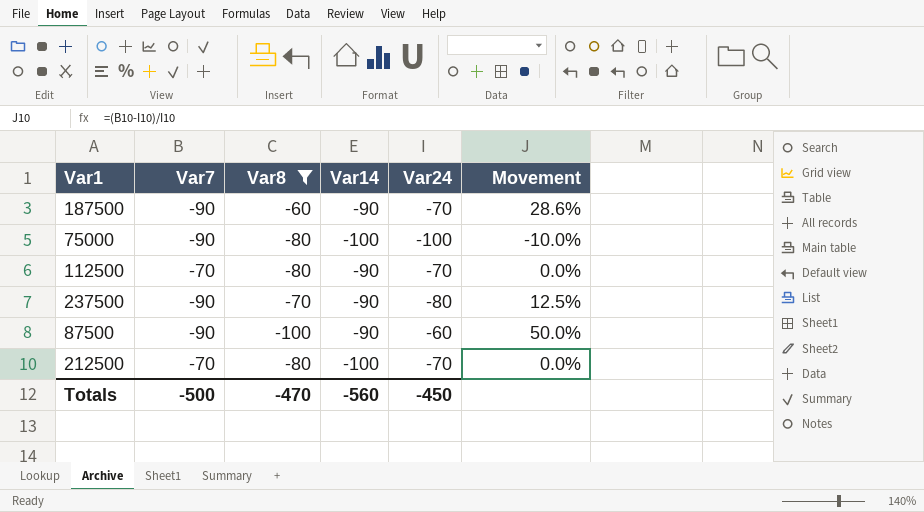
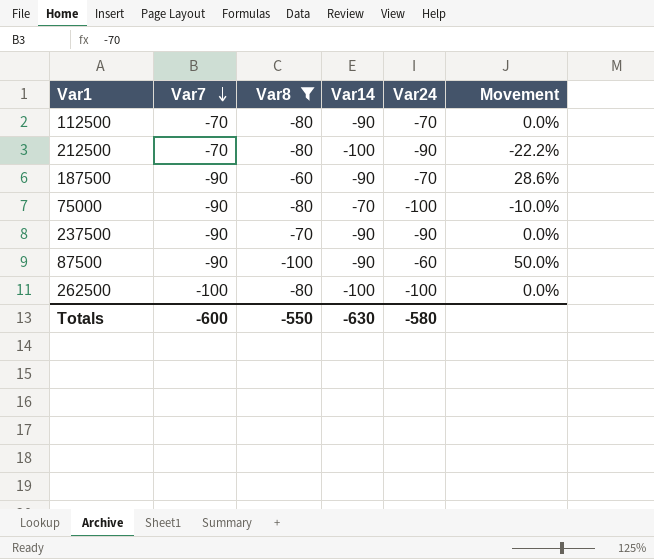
row order: none -> Var7 descending
212500 | Var24: -70 -> -90
212500 | Movement: 0.0% -> -22.2%
75000 | Var14: -100 -> -70
237500 | Var24: -80 -> -90
237500 | Movement: 12.5% -> 0.0%
row 262500: none -> -100 | -80 | -100 | -100 | 0.0%
Totals | Var7: -500 -> -600
Totals | Var8: -470 -> -550
Totals | Var14: -560 -> -630
Totals | Var24: -450 -> -580

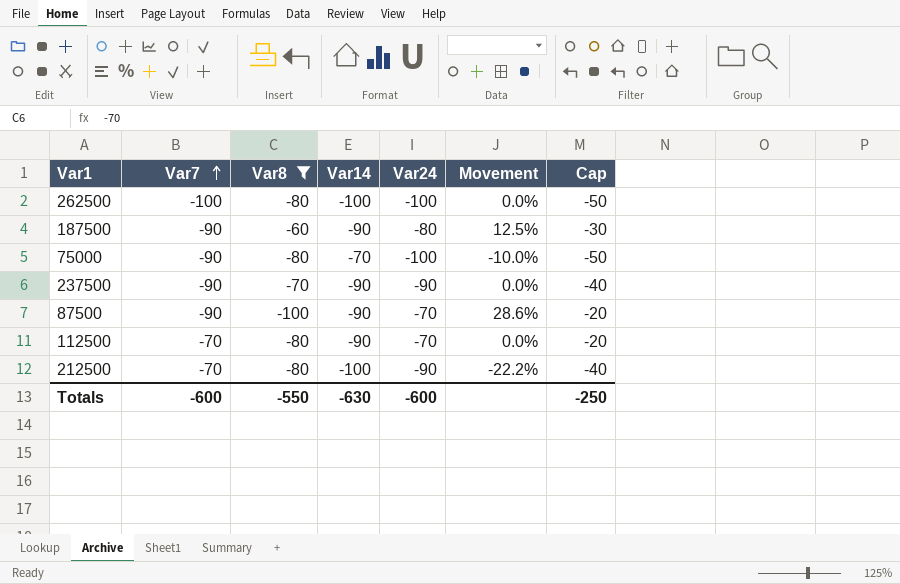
row order: Var7 descending -> Var7 ascending
column Cap | formula: none -> [Var24] + 50
187500 | Var24: -70 -> -80
187500 | Movement: 28.6% -> 12.5%
87500 | Var24: -60 -> -70
87500 | Movement: 50.0% -> 28.6%
Totals | Var24: -580 -> -600

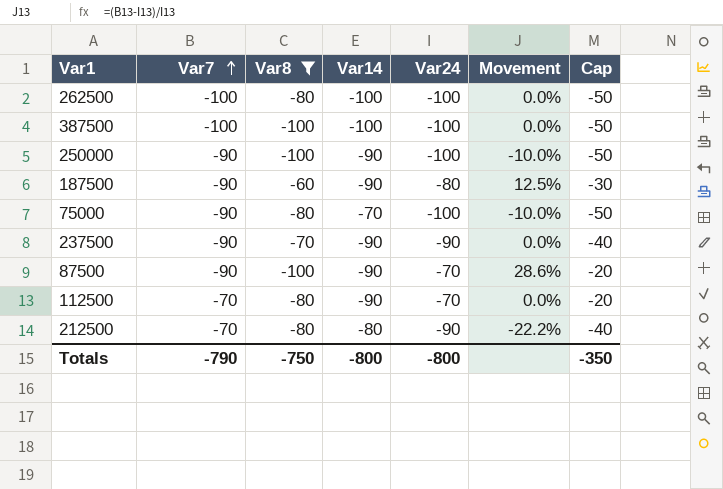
row 387500: none -> -100 | -100 | -100 | -100 | 0.0% | -50
row 250000: none -> -90 | -100 | -90 | -100 | -10.0% | -50
212500 | Var14: -100 -> -80
Totals | Var7: -600 -> -790
Totals | Var8: -550 -> -750
Totals | Var14: -630 -> -800
Totals | Var24: -600 -> -800
Totals | Cap: -250 -> -350

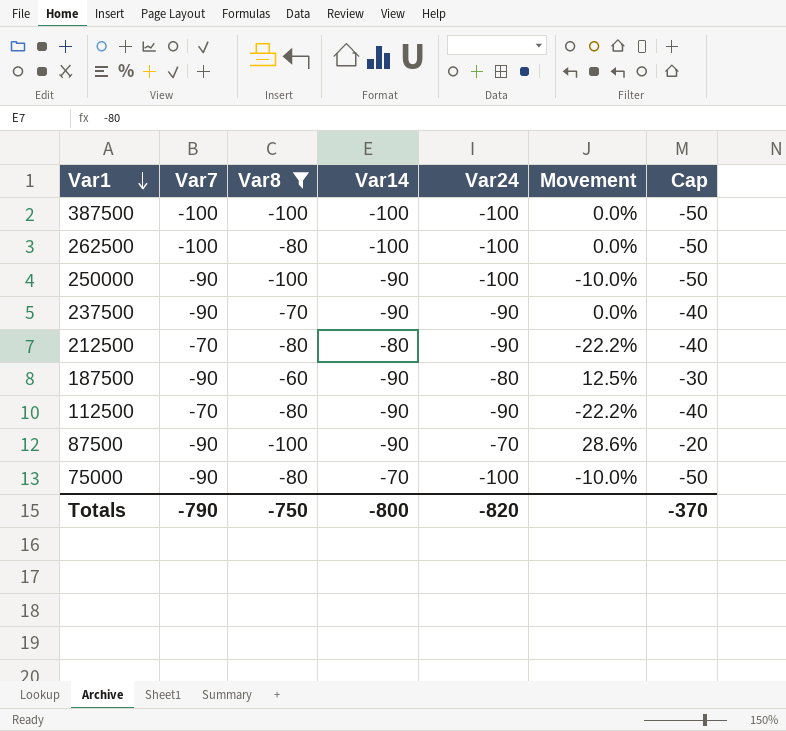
row order: Var7 ascending -> Var1 descending
112500 | Var24: -70 -> -90
112500 | Movement: 0.0% -> -22.2%
112500 | Cap: -20 -> -40
Totals | Var24: -800 -> -820
Totals | Cap: -350 -> -370

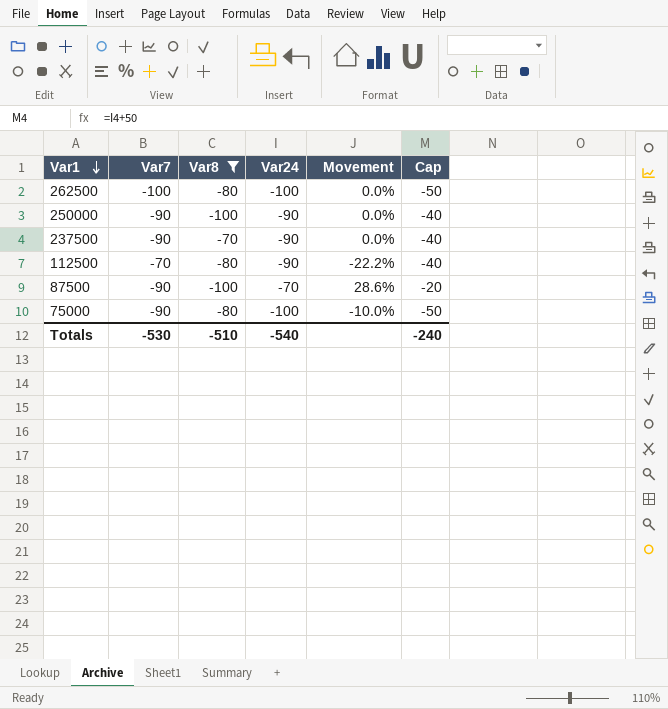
column Var14 | position: 4 -> none
row 387500: -100 | -100 | -100 | -100 | 0.0% | -50 -> none
row 212500: -70 | -80 | -80 | -90 | -22.2% | -40 -> none
row 187500: -90 | -60 | -90 | -80 | 12.5% | -30 -> none
250000 | Var24: -100 -> -90
250000 | Movement: -10.0% -> 0.0%
250000 | Cap: -50 -> -40
Totals | Var7: -790 -> -530
Totals | Var8: -750 -> -510
Totals | Var24: -820 -> -540
Totals | Cap: -370 -> -240

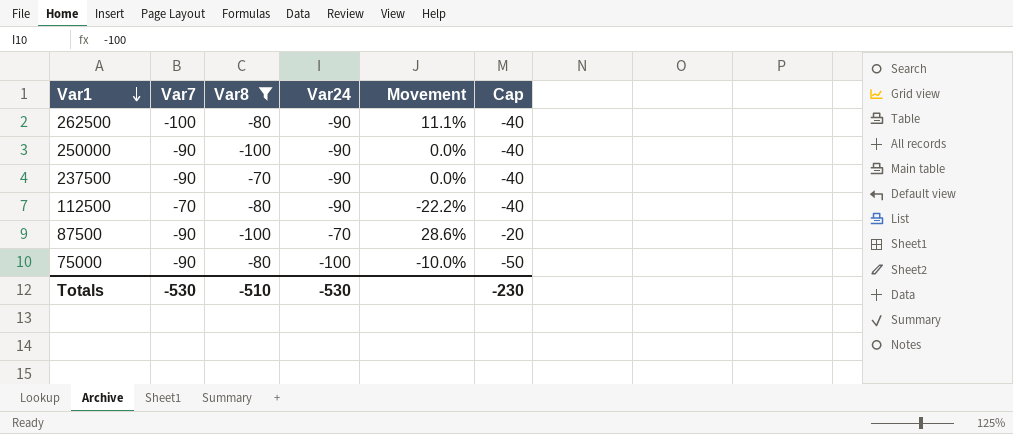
262500 | Var24: -100 -> -90
262500 | Movement: 0.0% -> 11.1%
262500 | Cap: -50 -> -40
Totals | Var24: -540 -> -530
Totals | Cap: -240 -> -230

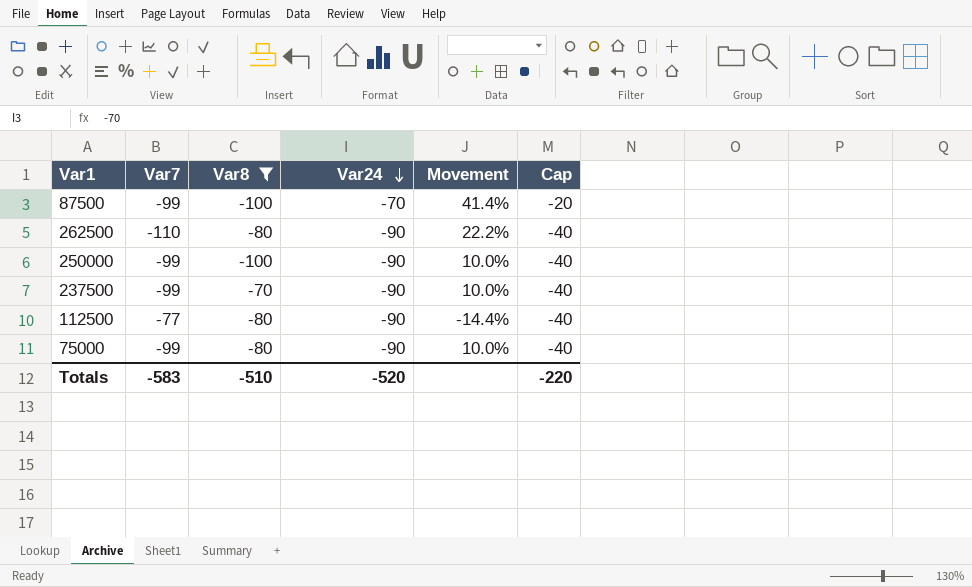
row order: Var1 descending -> Var24 descending
87500 | Var7: -90 -> -99
87500 | Movement: 28.6% -> 41.4%
262500 | Var7: -100 -> -110
262500 | Movement: 11.1% -> 22.2%
250000 | Var7: -90 -> -99
250000 | Movement: 0.0% -> 10.0%
237500 | Var7: -90 -> -99
237500 | Movement: 0.0% -> 10.0%
112500 | Var7: -70 -> -77
112500 | Movement: -22.2% -> -14.4%
75000 | Var7: -90 -> -99
75000 | Var24: -100 -> -90
75000 | Movement: -10.0% -> 10.0%
75000 | Cap: -50 -> -40
Totals | Var7: -530 -> -583
Totals | Var24: -530 -> -520
Totals | Cap: -230 -> -220

